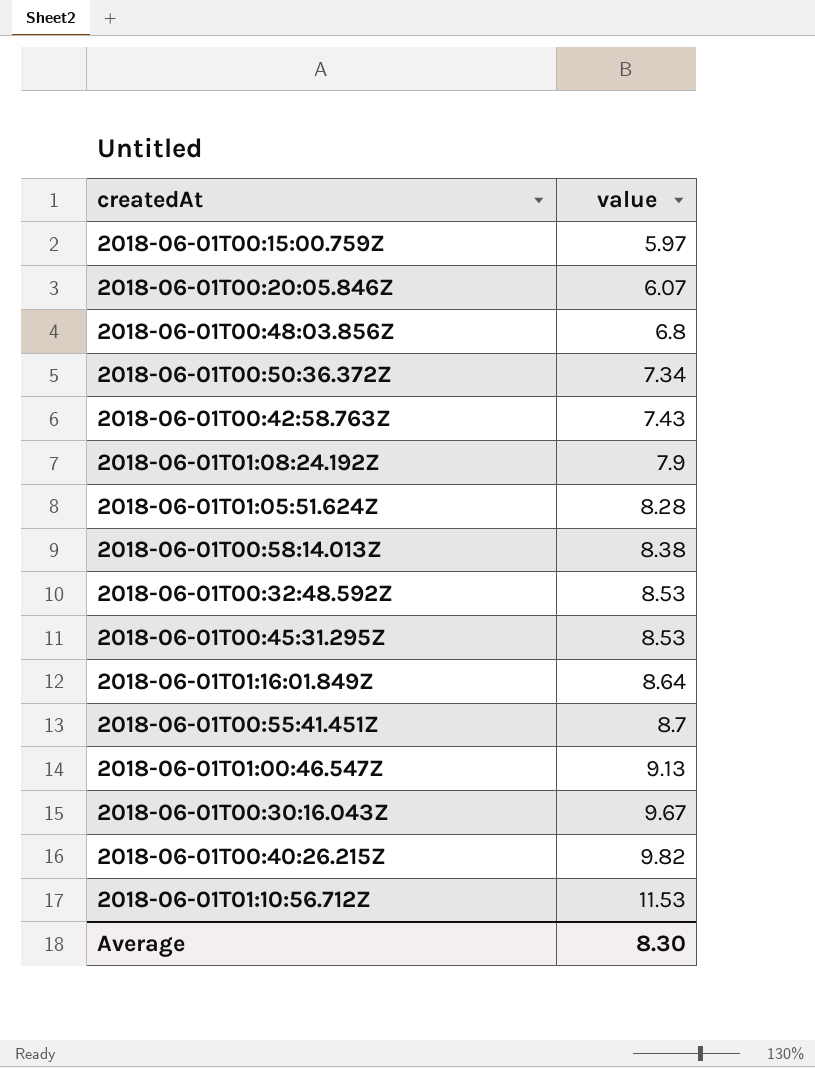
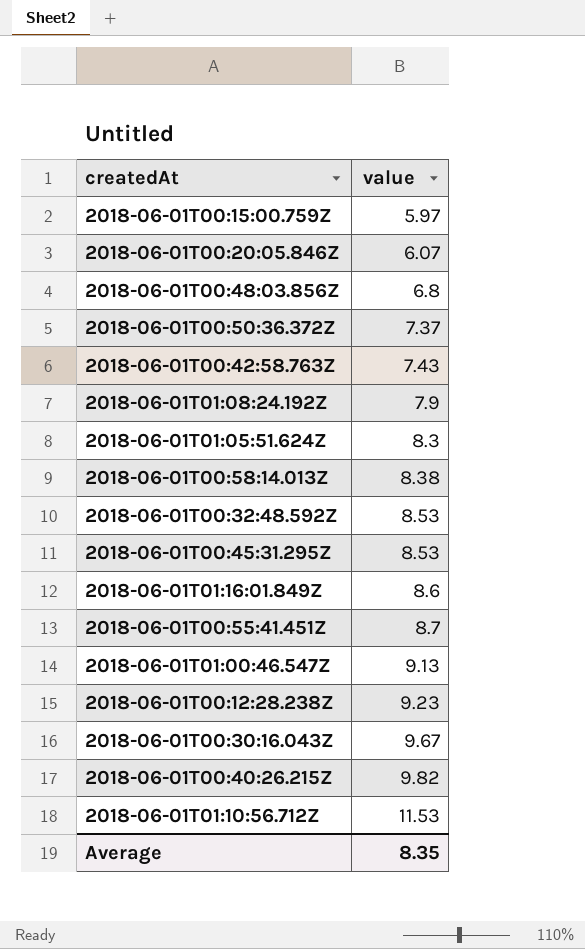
2018-06-01T00:50:36.372Z | value: 7.34 -> 7.37
2018-06-01T01:05:51.624Z | value: 8.28 -> 8.3
2018-06-01T01:16:01.849Z | value: 8.64 -> 8.6
row 2018-06-01T00:12:28.238Z: none -> 9.23
Average | value: 8.30 -> 8.35

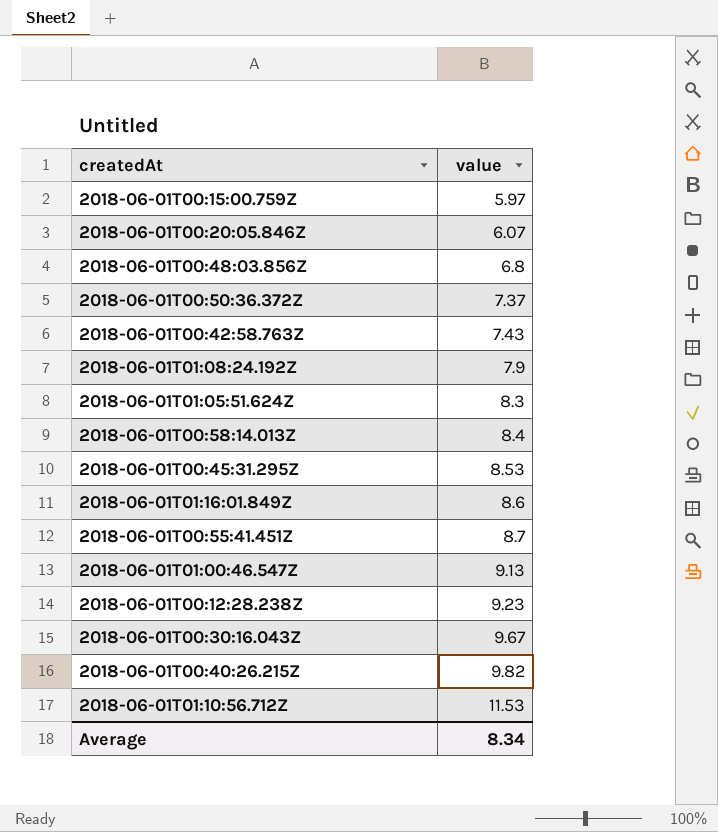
row 2018-06-01T00:32:48.592Z: 8.53 -> none
2018-06-01T00:58:14.013Z | value: 8.38 -> 8.4
Average | value: 8.35 -> 8.34

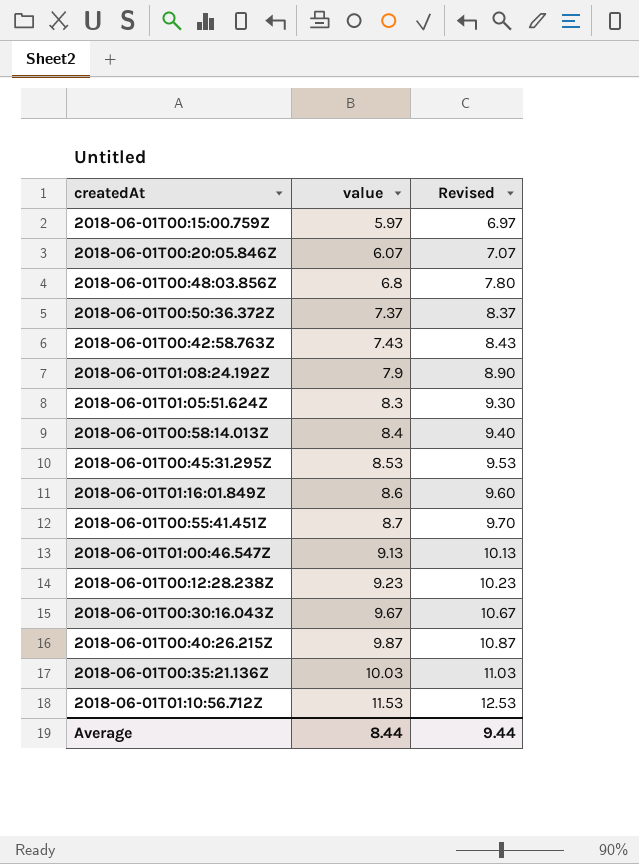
column Revised | formula: none -> [value] + 1
2018-06-01T00:40:26.215Z | value: 9.82 -> 9.87
row 2018-06-01T00:35:21.136Z: none -> 10.03 | 11.03
Average | value: 8.34 -> 8.44

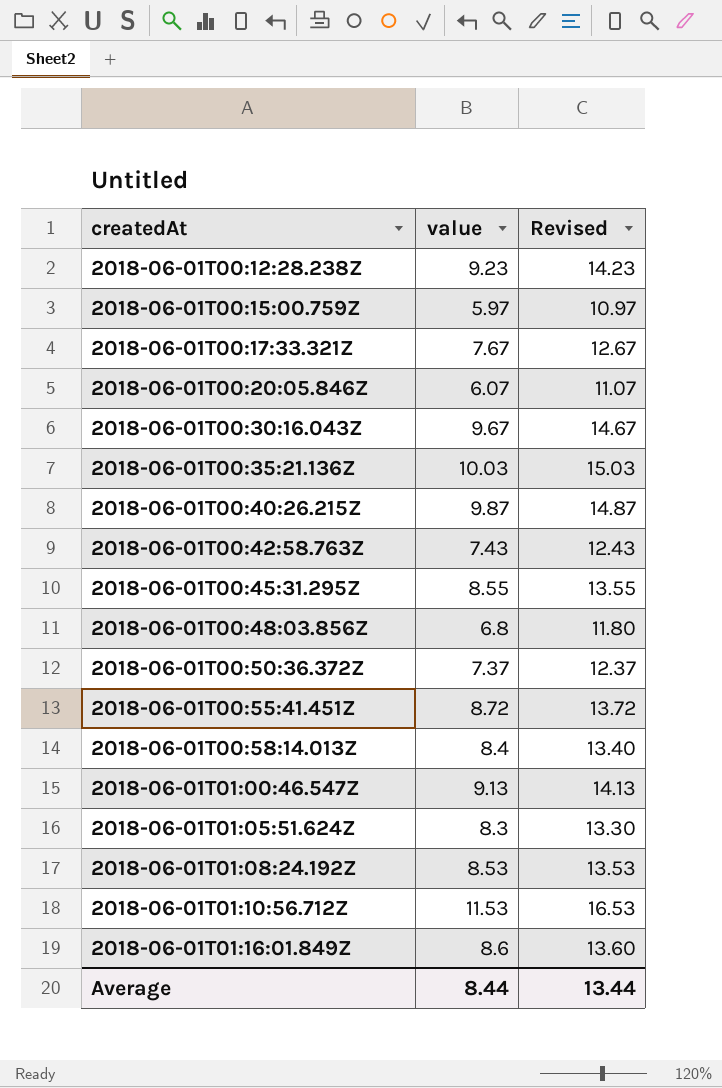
row order: value ascending -> createdAt ascending
column Revised | formula: [value] + 1 -> [value] + 5
row 2018-06-01T00:17:33.321Z: none -> 7.67 | 12.67
2018-06-01T00:45:31.295Z | value: 8.53 -> 8.55
2018-06-01T00:55:41.451Z | value: 8.7 -> 8.72
2018-06-01T01:08:24.192Z | value: 7.9 -> 8.53
Average | Revised: 9.44 -> 13.44

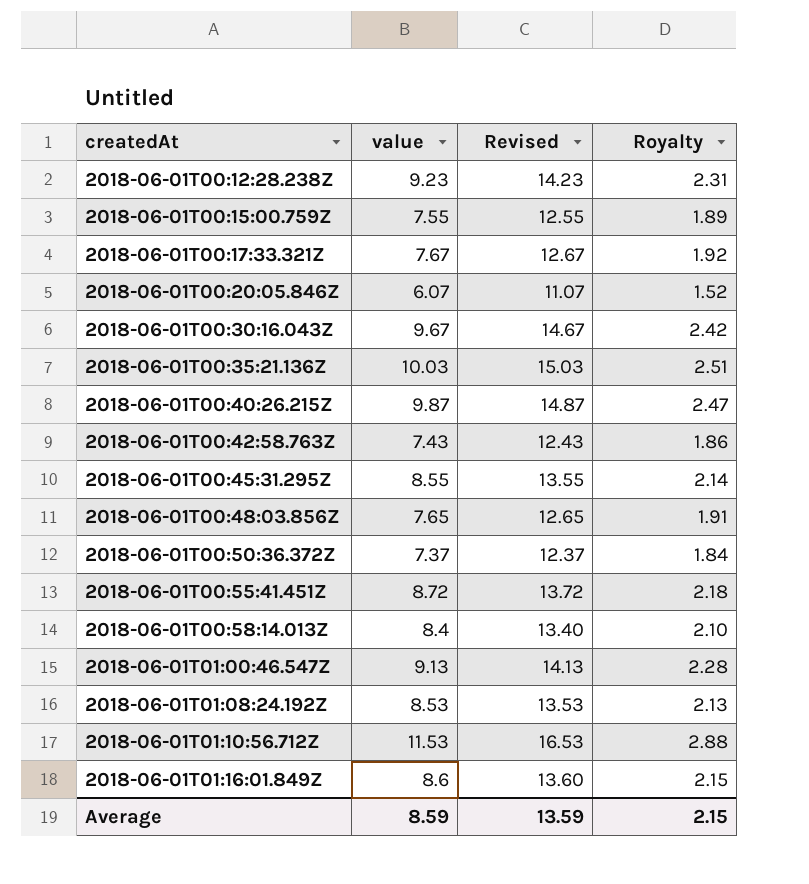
column Royalty | formula: none -> [value] * 0.25
row 2018-06-01T01:05:51.624Z: 8.3 | 13.30 -> none
2018-06-01T00:15:00.759Z | value: 5.97 -> 7.55
2018-06-01T00:15:00.759Z | Revised: 10.97 -> 12.55
2018-06-01T00:48:03.856Z | value: 6.8 -> 7.65
2018-06-01T00:48:03.856Z | Revised: 11.80 -> 12.65
Average | value: 8.44 -> 8.59
Average | Revised: 13.44 -> 13.59

